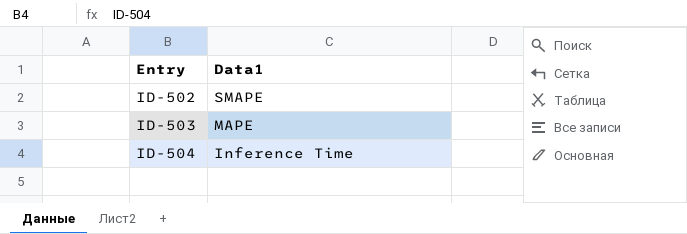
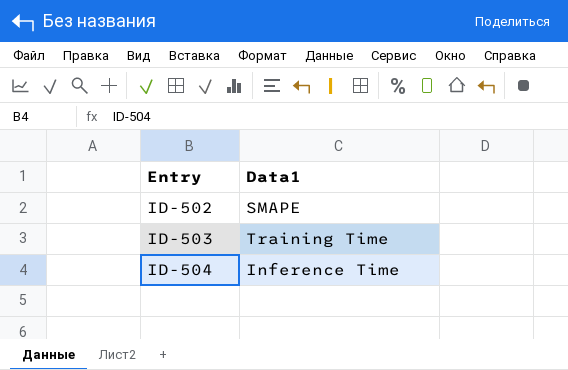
ID-503 | Data1: MAPE -> Training Time

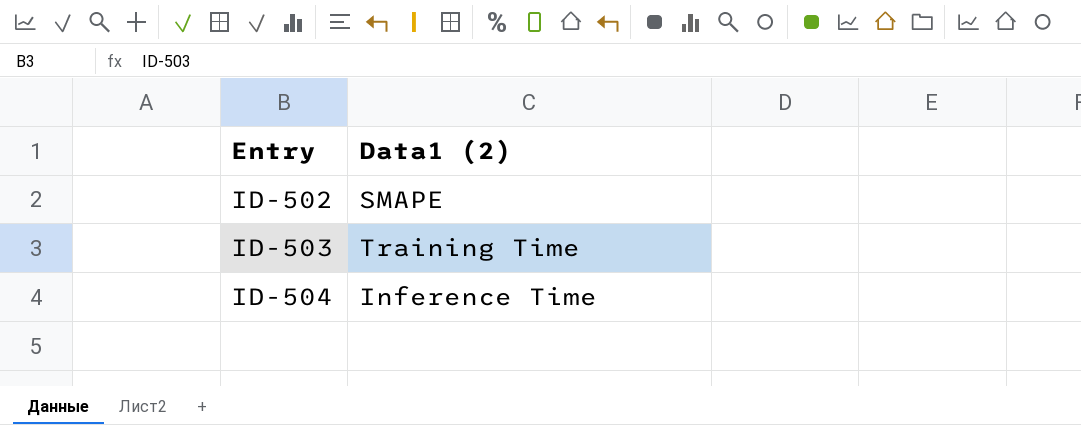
column name: Data1 -> Data1 (2)

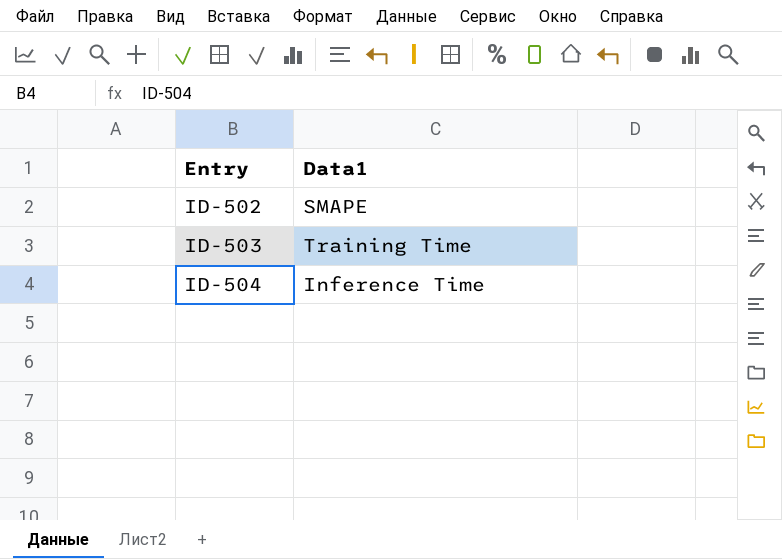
column name: Data1 (2) -> Data1

